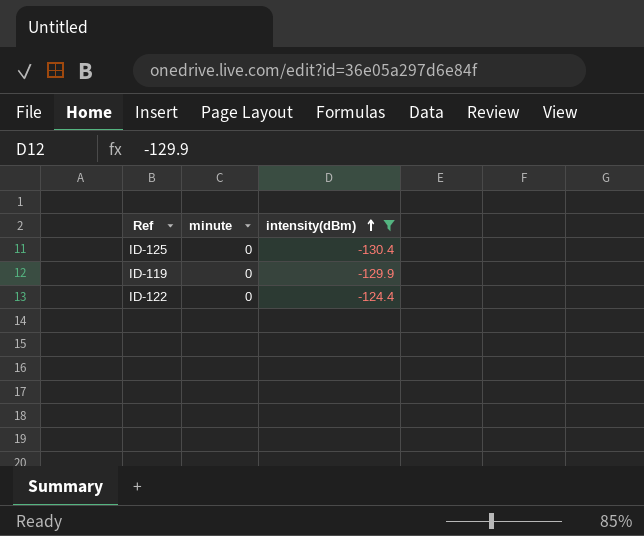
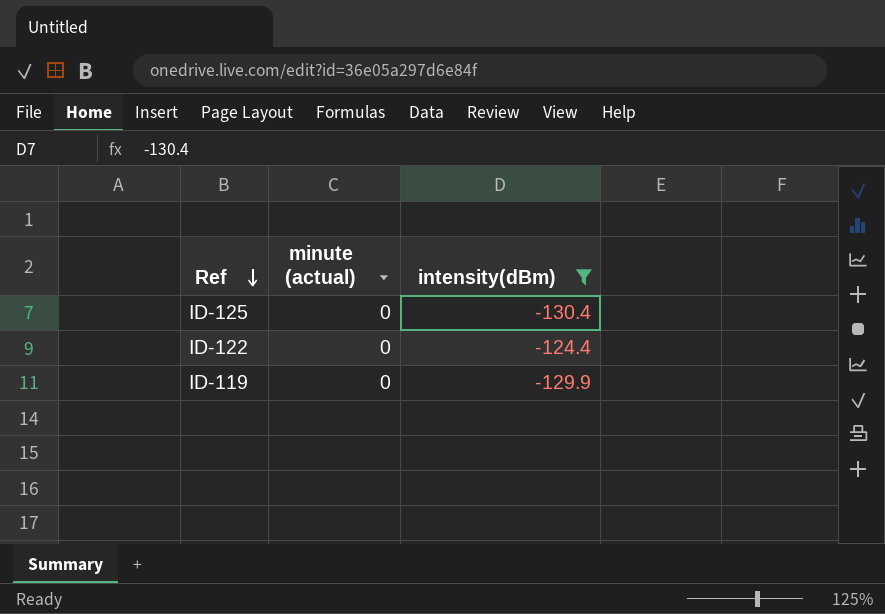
row order: intensity(dBm) ascending -> Ref descending
column name: minute -> minute (actual)

